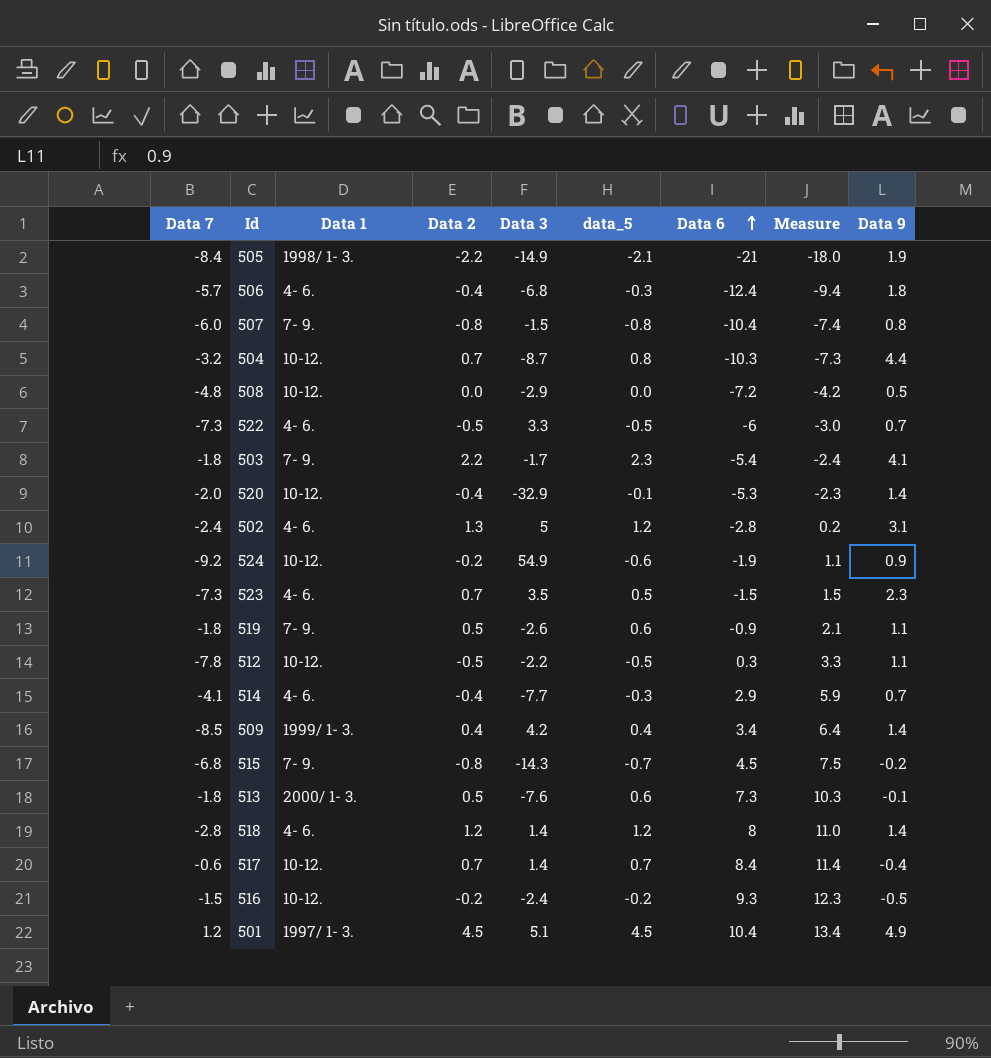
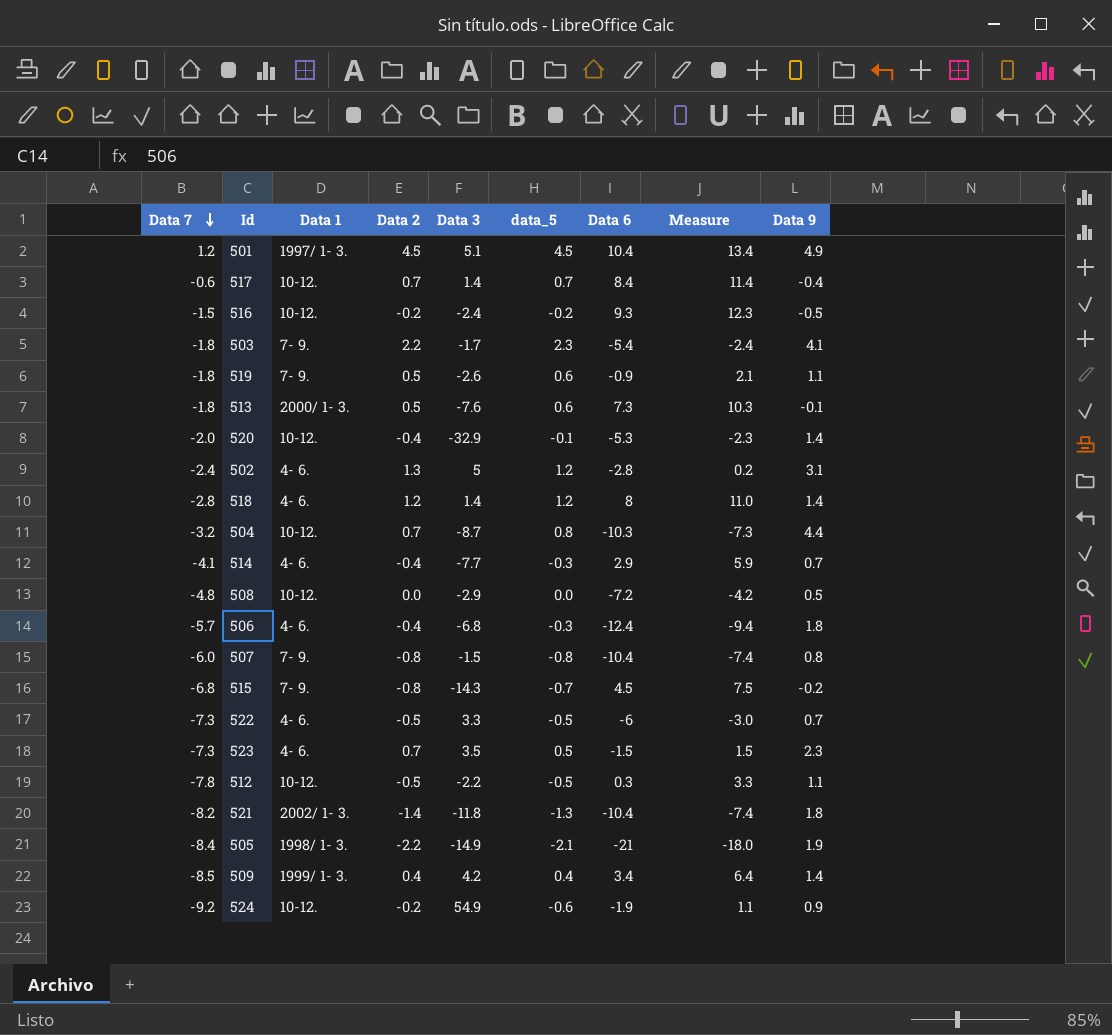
row order: Data 6 ascending -> Data 7 descending
row 521: none -> -8.2 | 2002/ 1- 3. | -1.4 | -11.8 | -1.3 | -10.4 | -7.4 | 1.8

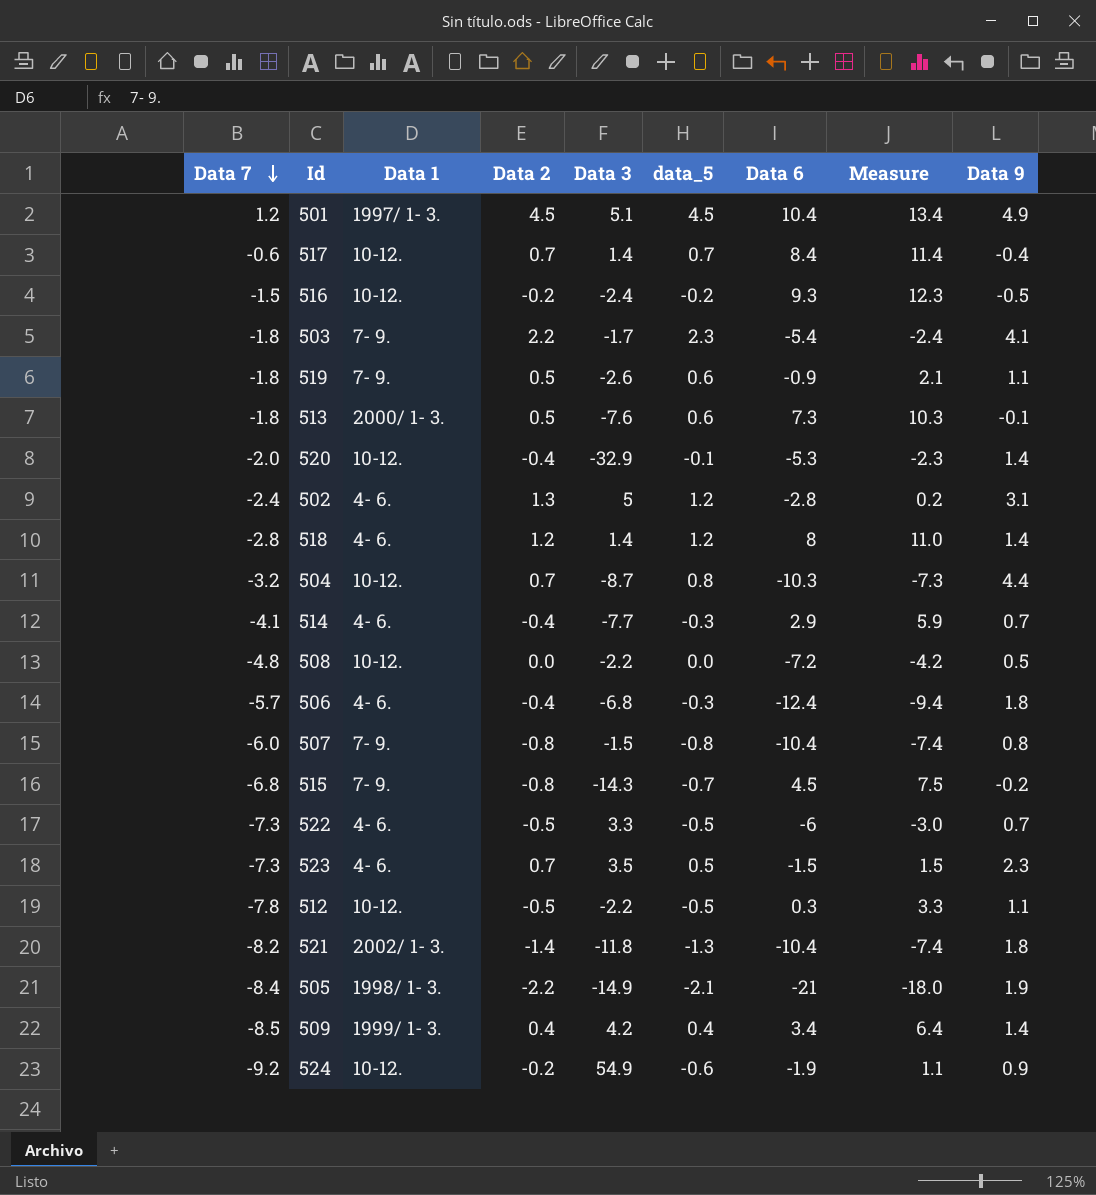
508 | Data 3: -2.9 -> -2.2

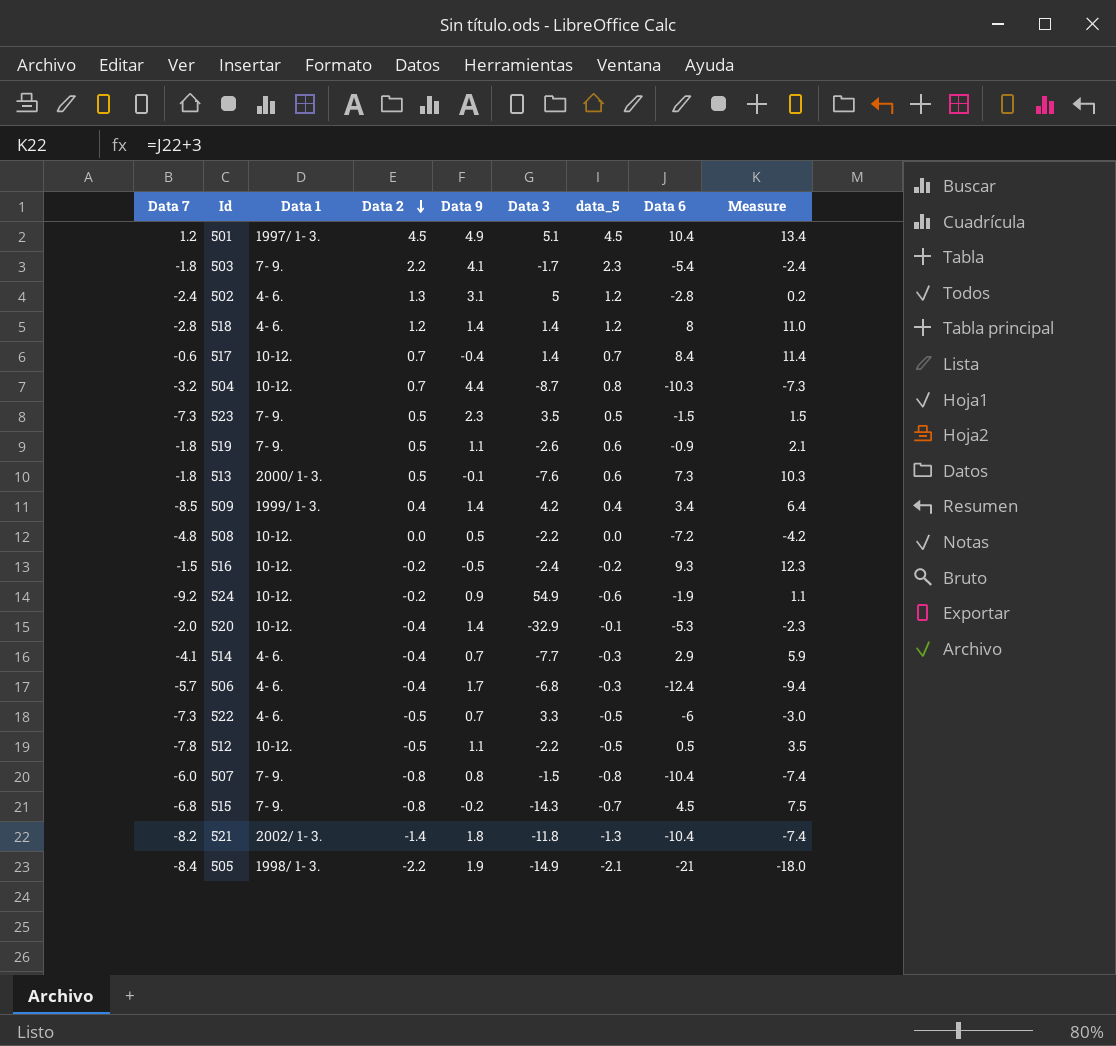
row order: Data 7 descending -> Data 2 descending
column Data 9 | position: 9 -> 5
523 | Data 1: 4- 6. -> 7- 9.
523 | Data 2: 0.7 -> 0.5
506 | Data 9: 1.8 -> 1.7
512 | Data 6: 0.3 -> 0.5
512 | Measure: 3.3 -> 3.5

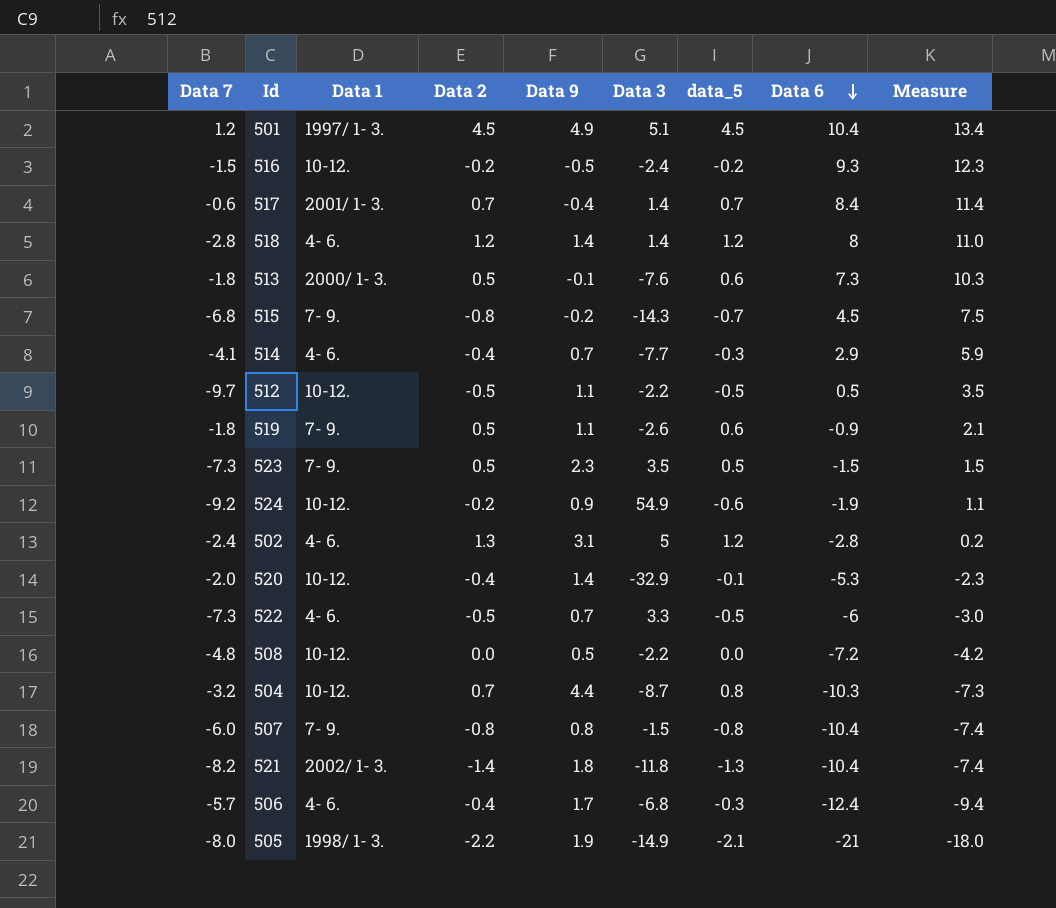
row order: Data 2 descending -> Data 6 descending
row 503: -1.8 | 7- 9. | 2.2 | 4.1 | -1.7 | 2.3 | -5.4 | -2.4 -> none
row 509: -8.5 | 1999/ 1- 3. | 0.4 | 1.4 | 4.2 | 0.4 | 3.4 | 6.4 -> none
517 | Data 1: 10-12. -> 2001/ 1- 3.
512 | Data 7: -7.8 -> -9.7
505 | Data 7: -8.4 -> -8.0

